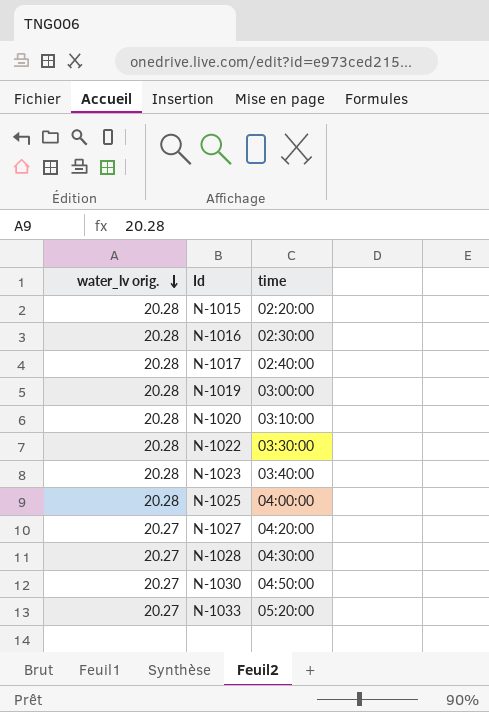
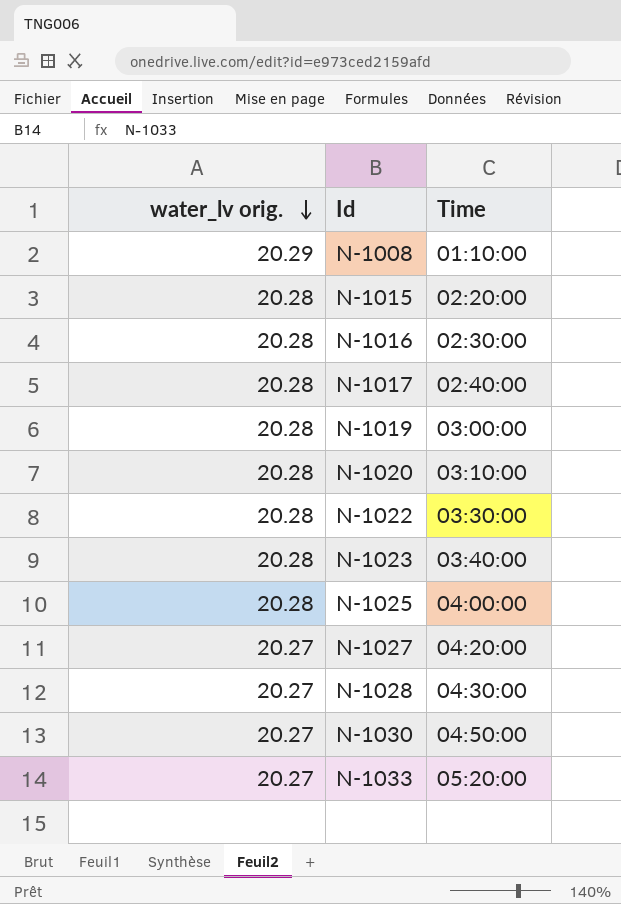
column name: time -> Time
row N-1008: none -> 20.29 | 01:10:00

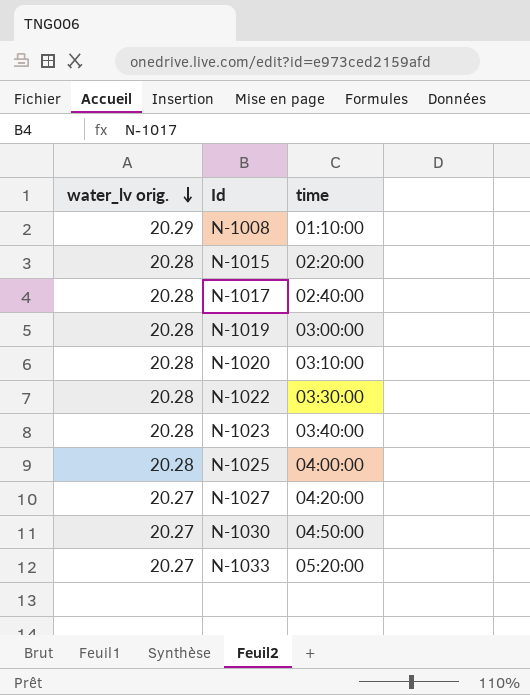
column name: Time -> time
row N-1016: 20.28 | 02:30:00 -> none
row N-1028: 20.27 | 04:30:00 -> none

